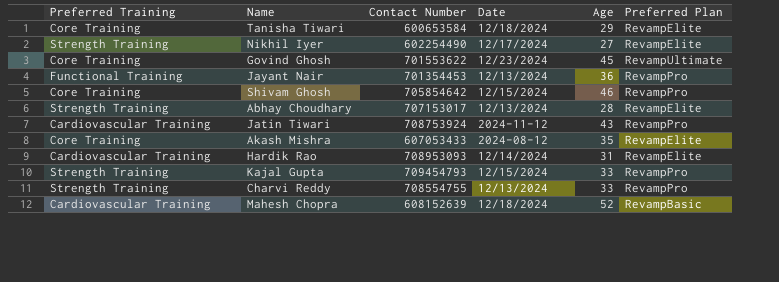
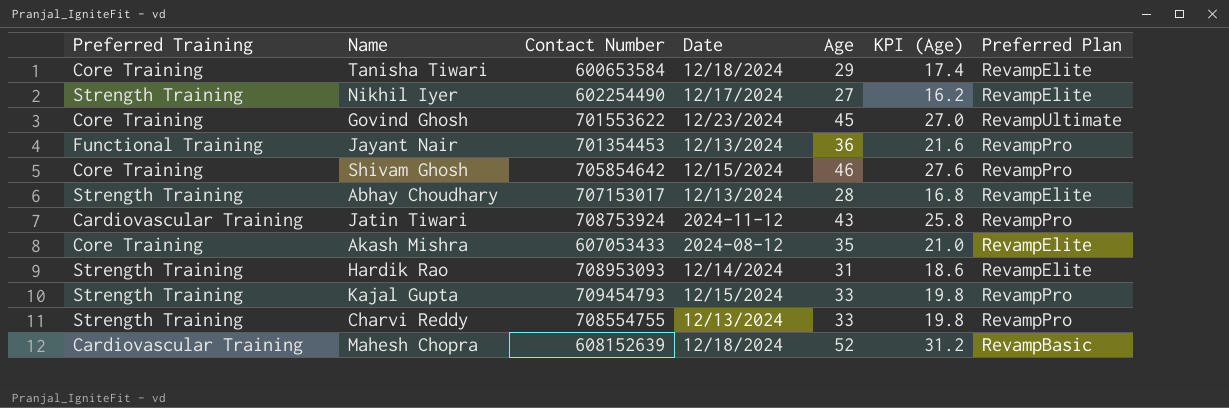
column KPI (Age) | formula: none -> [Age] * 0.6
Hardik Rao | Preferred Training: Cardiovascular Training -> Strength Training

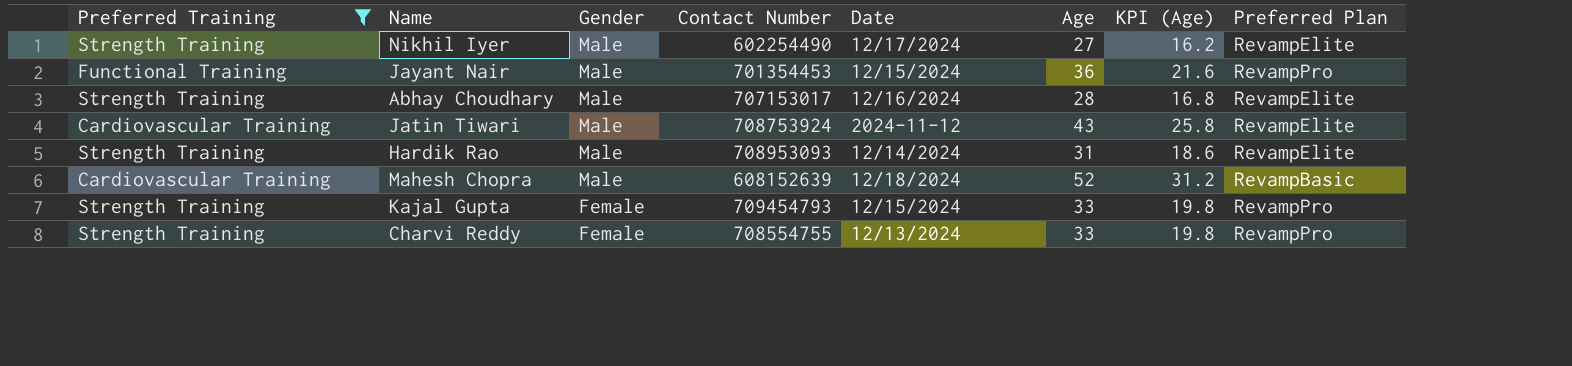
filter: none -> Preferred Training != Core Training
row order: none -> Gender descending
column Gender | position: none -> 3
Jayant Nair | Date: 12/13/2024 -> 12/15/2024
Abhay Choudhary | Date: 12/13/2024 -> 12/16/2024
Jatin Tiwari | Preferred Plan: RevampPro -> RevampElite

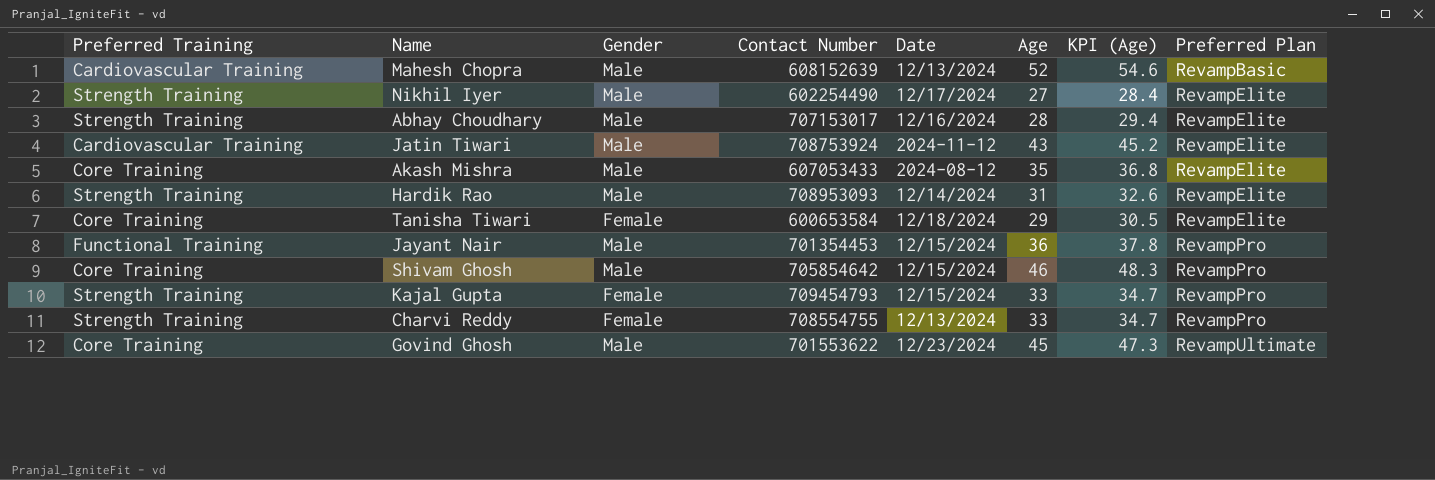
filter: Preferred Training != Core Training -> none
row order: Gender descending -> Preferred Plan ascending
column KPI (Age) | formula: [Age] * 0.6 -> [Age] * 1.05
Mahesh Chopra | Date: 12/18/2024 -> 12/13/2024

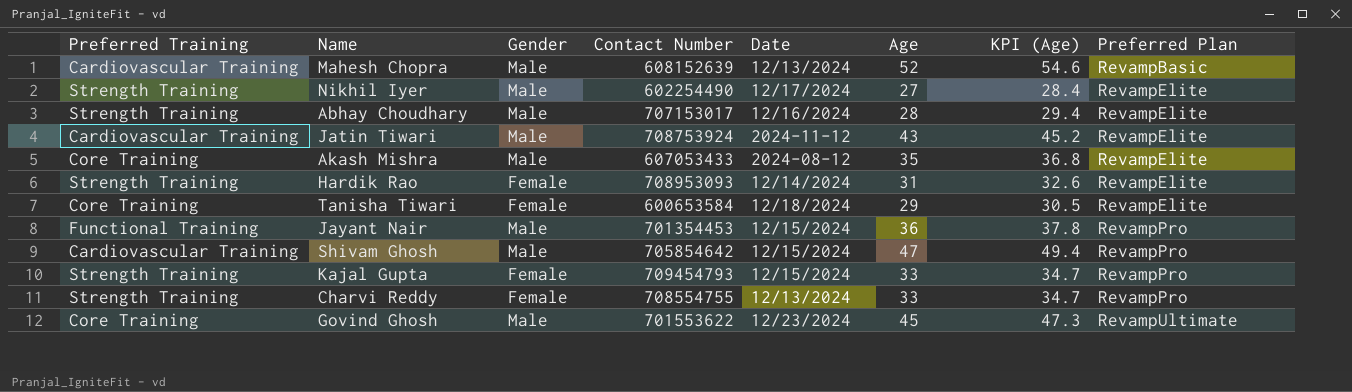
Hardik Rao | Gender: Male -> Female
Shivam Ghosh | Preferred Training: Core Training -> Cardiovascular Training
Shivam Ghosh | Age: 46 -> 47
Shivam Ghosh | KPI (Age): 48.3 -> 49.4

